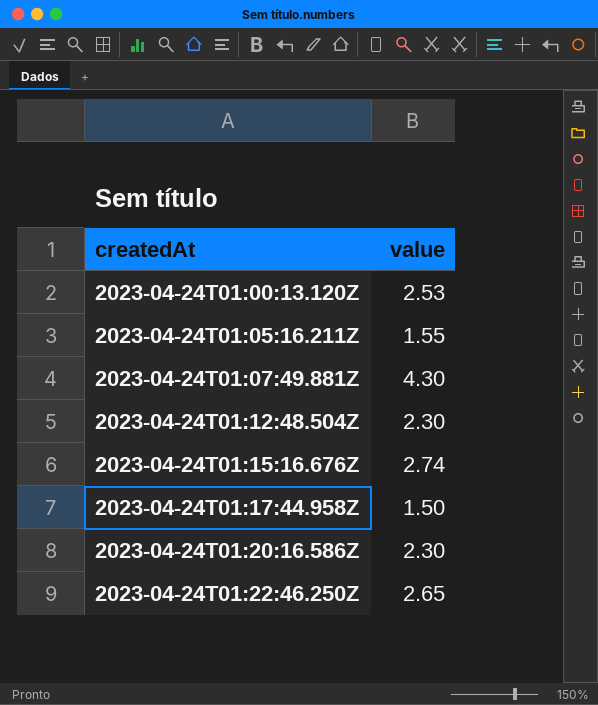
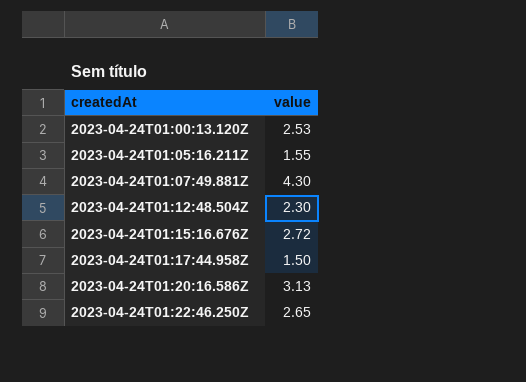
2023-04-24T01:15:16.676Z | value: 2.74 -> 2.72
2023-04-24T01:20:16.586Z | value: 2.30 -> 3.13

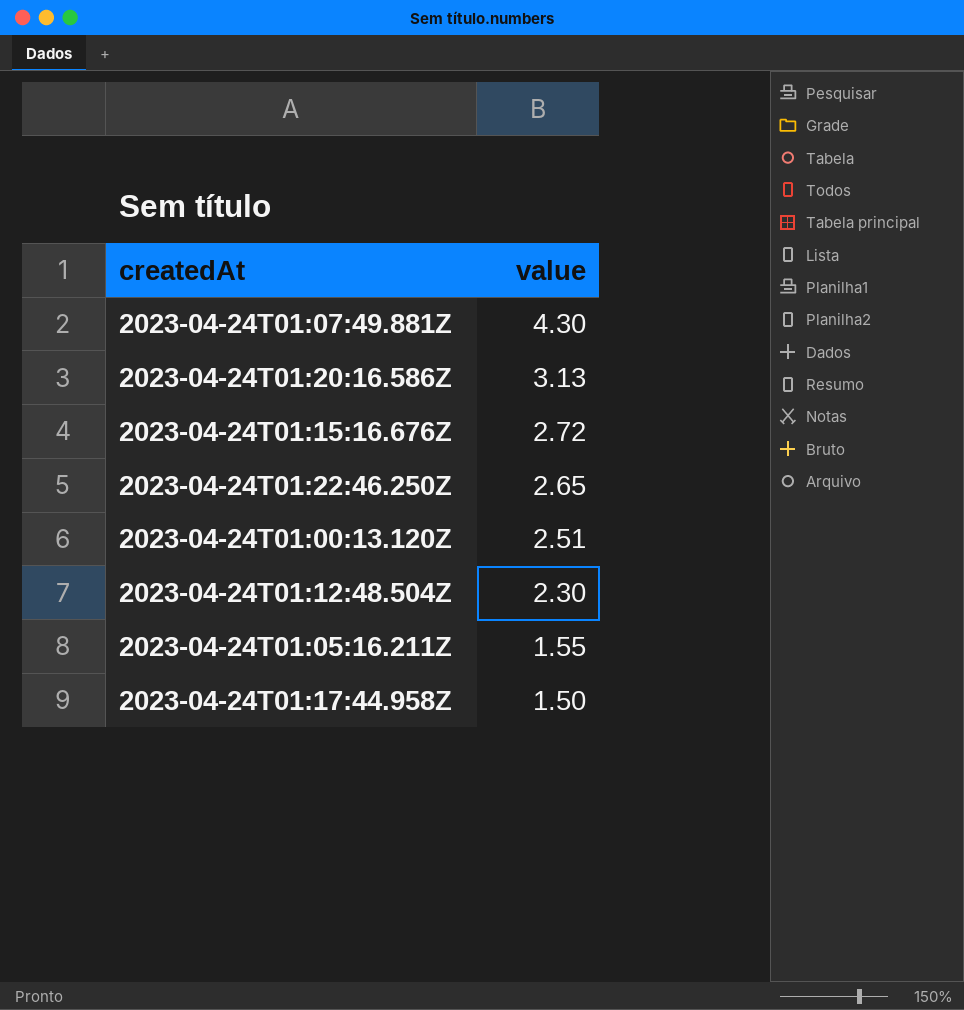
row order: createdAt ascending -> value descending
2023-04-24T01:00:13.120Z | value: 2.53 -> 2.51

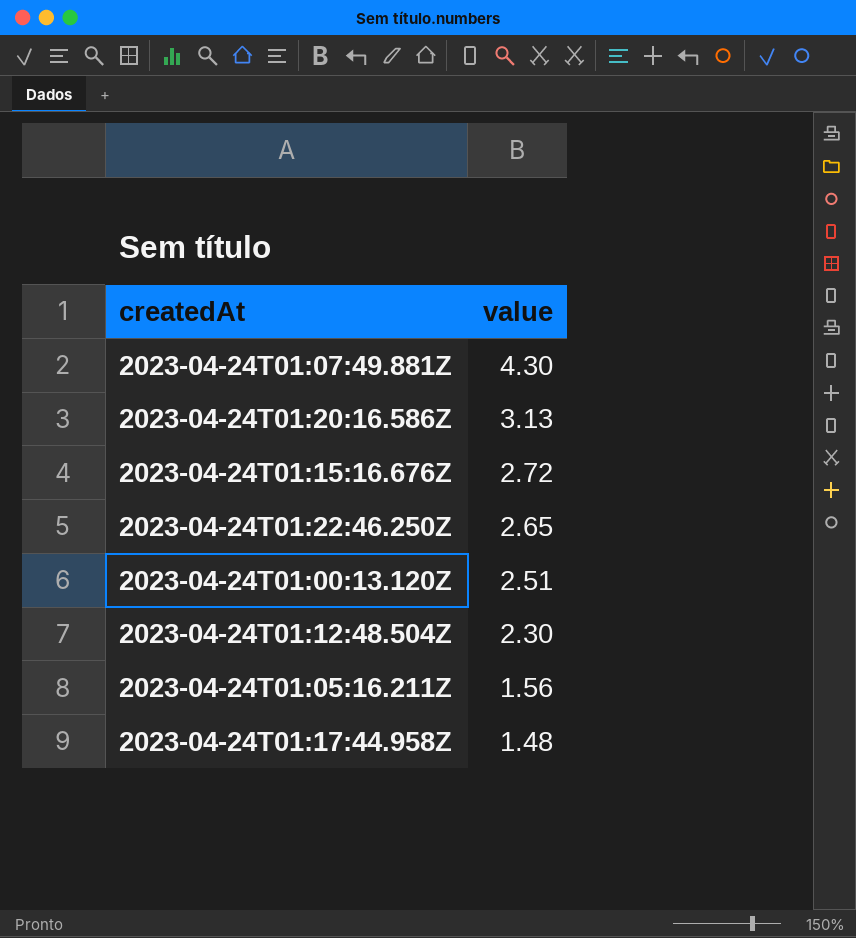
2023-04-24T01:05:16.211Z | value: 1.55 -> 1.56
2023-04-24T01:17:44.958Z | value: 1.50 -> 1.48

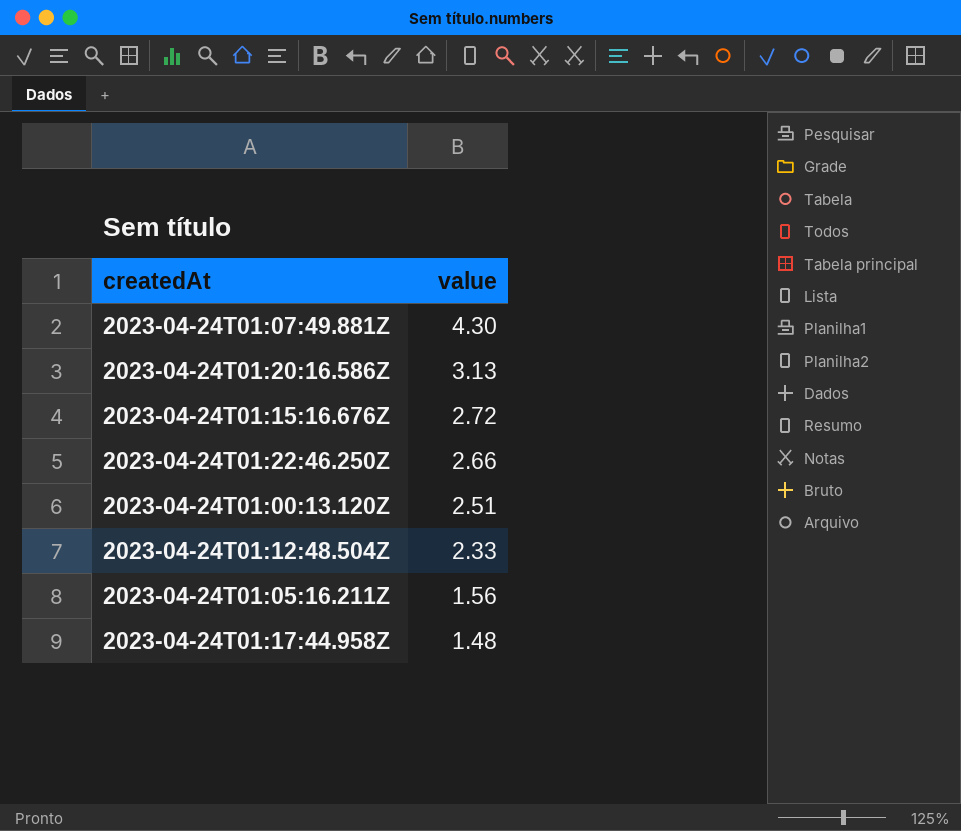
2023-04-24T01:22:46.250Z | value: 2.65 -> 2.66
2023-04-24T01:12:48.504Z | value: 2.30 -> 2.33

